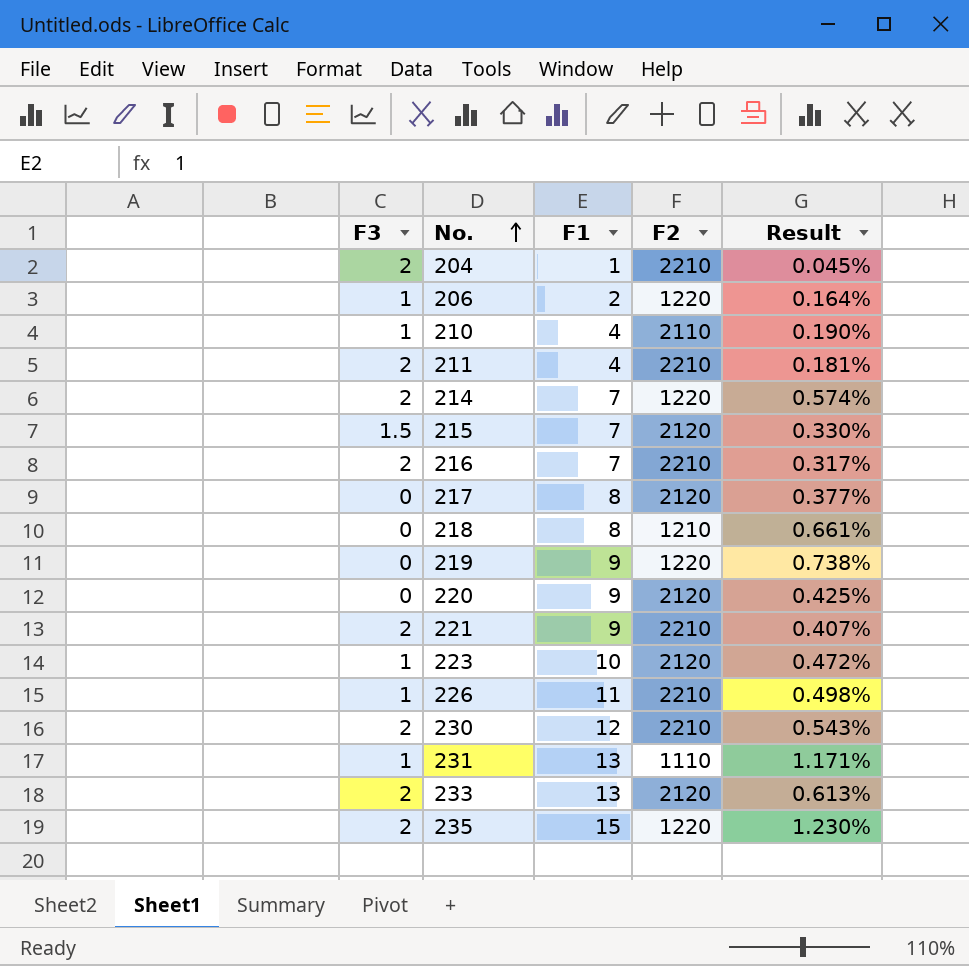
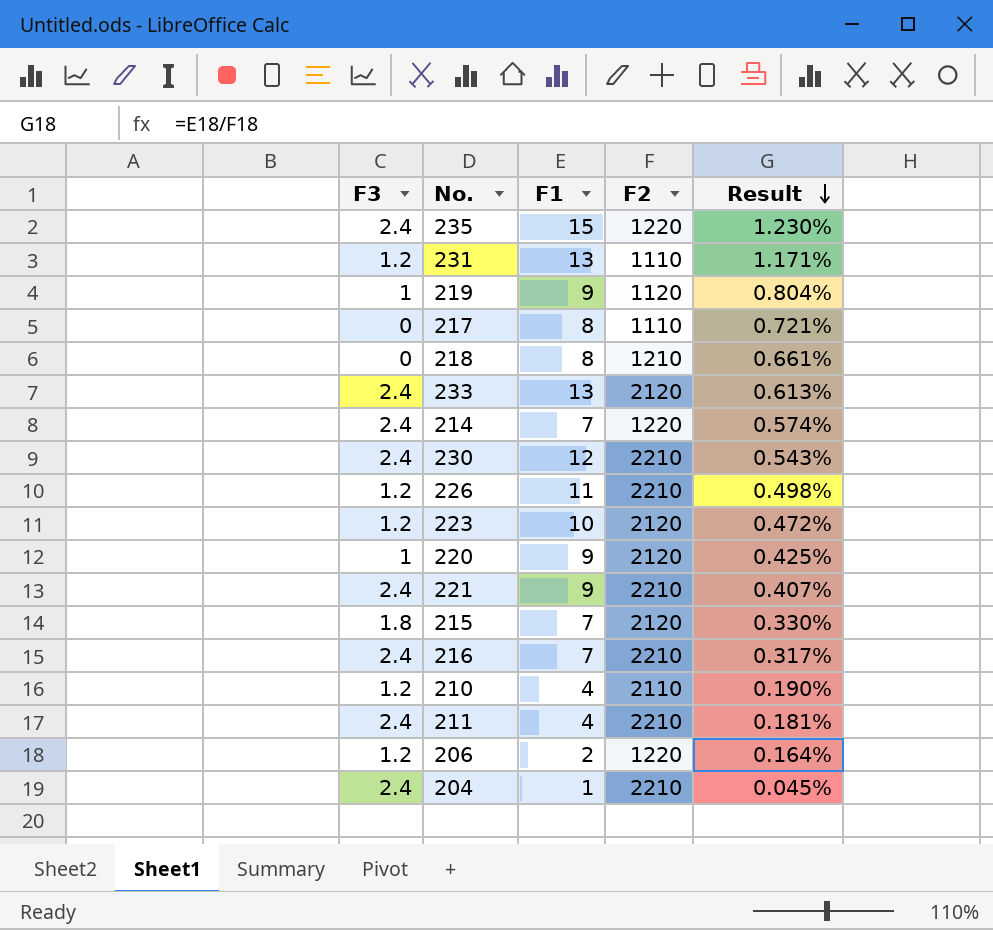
row order: No. ascending -> Result descending
235 | F3: 2 -> 2.4
231 | F3: 1 -> 1.2
219 | F3: 0 -> 1
219 | F2: 1220 -> 1120
219 | Result: 0.738% -> 0.804%
217 | F2: 2120 -> 1110
217 | Result: 0.377% -> 0.721%
233 | F3: 2 -> 2.4
214 | F3: 2 -> 2.4
230 | F3: 2 -> 2.4
226 | F3: 1 -> 1.2
223 | F3: 1 -> 1.2
220 | F3: 0 -> 1
221 | F3: 2 -> 2.4
215 | F3: 1.5 -> 1.8
216 | F3: 2 -> 2.4
210 | F3: 1 -> 1.2
211 | F3: 2 -> 2.4
206 | F3: 1 -> 1.2
204 | F3: 2 -> 2.4

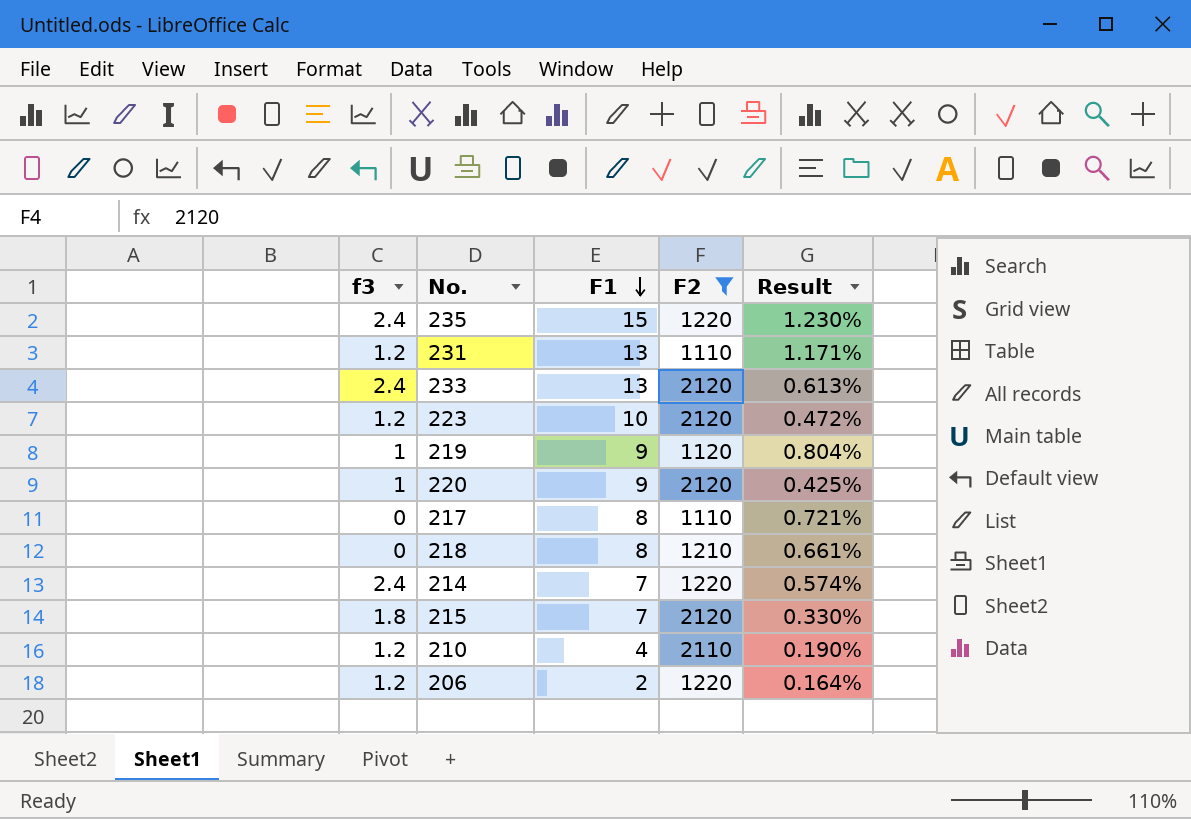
filter: none -> F2 != 2210
row order: Result descending -> F1 descending
column name: F3 -> f3

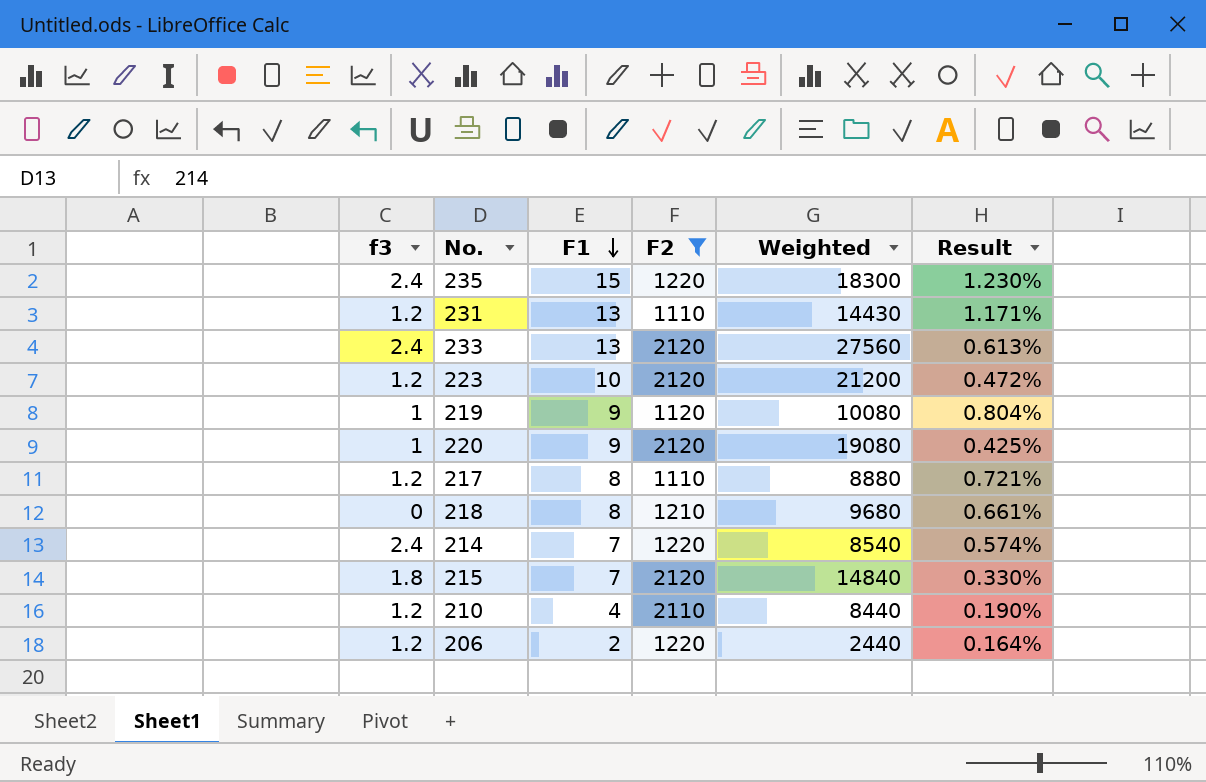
column Weighted | formula: none -> [F1] * [F2]
217 | f3: 0 -> 1.2

